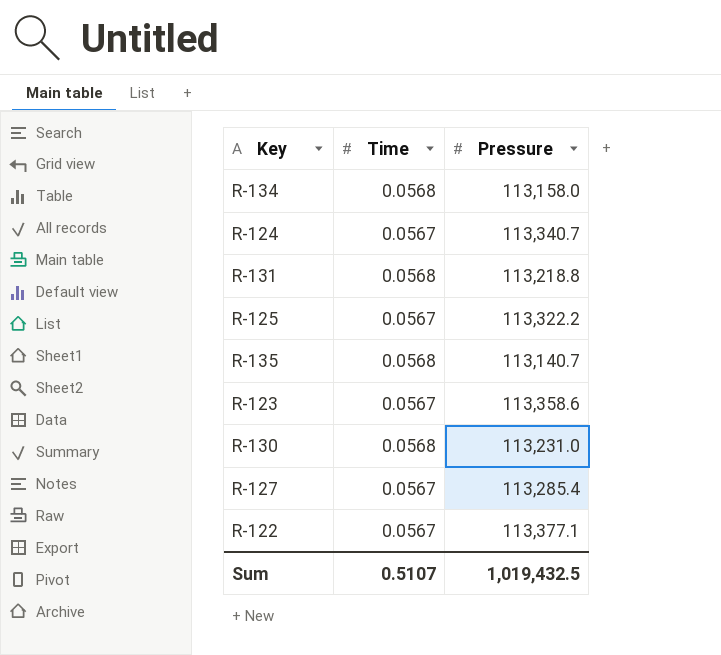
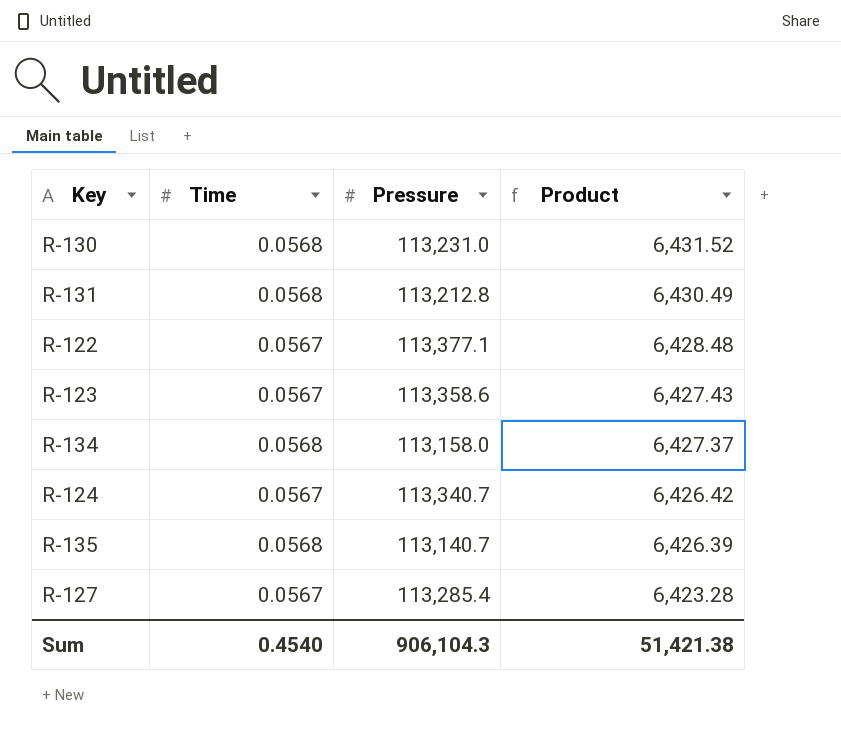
row order: none -> Product descending
column Product | formula: none -> [Time] * [Pressure]
row R-125: 0.0567 | 113,322.2 -> none
R-131 | Pressure: 113,218.8 -> 113,212.8
Sum | Time: 0.5107 -> 0.4540
Sum | Pressure: 1,019,432.5 -> 906,104.3

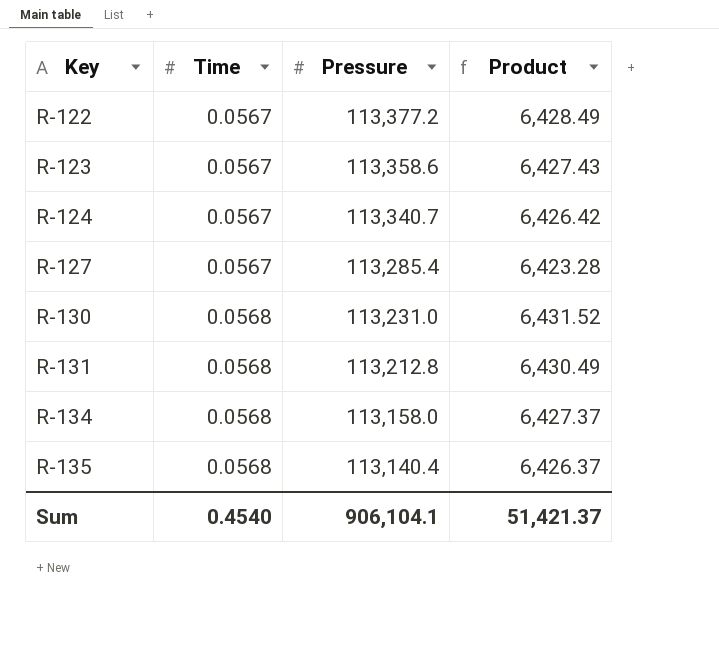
row order: Product descending -> Key ascending
R-122 | Pressure: 113,377.1 -> 113,377.2
R-122 | Product: 6,428.48 -> 6,428.49
R-135 | Pressure: 113,140.7 -> 113,140.4
R-135 | Product: 6,426.39 -> 6,426.37
Sum | Pressure: 906,104.3 -> 906,104.1
Sum | Product: 51,421.38 -> 51,421.37

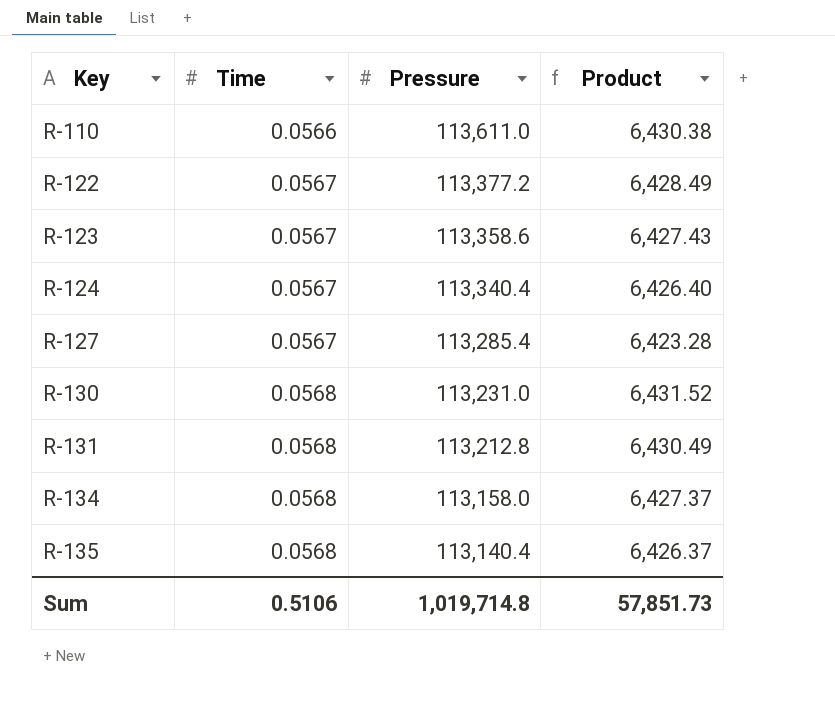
row R-110: none -> 0.0566 | 113,611.0 | 6,430.38
R-124 | Pressure: 113,340.7 -> 113,340.4
R-124 | Product: 6,426.42 -> 6,426.40
Sum | Time: 0.4540 -> 0.5106
Sum | Pressure: 906,104.1 -> 1,019,714.8
Sum | Product: 51,421.37 -> 57,851.73

